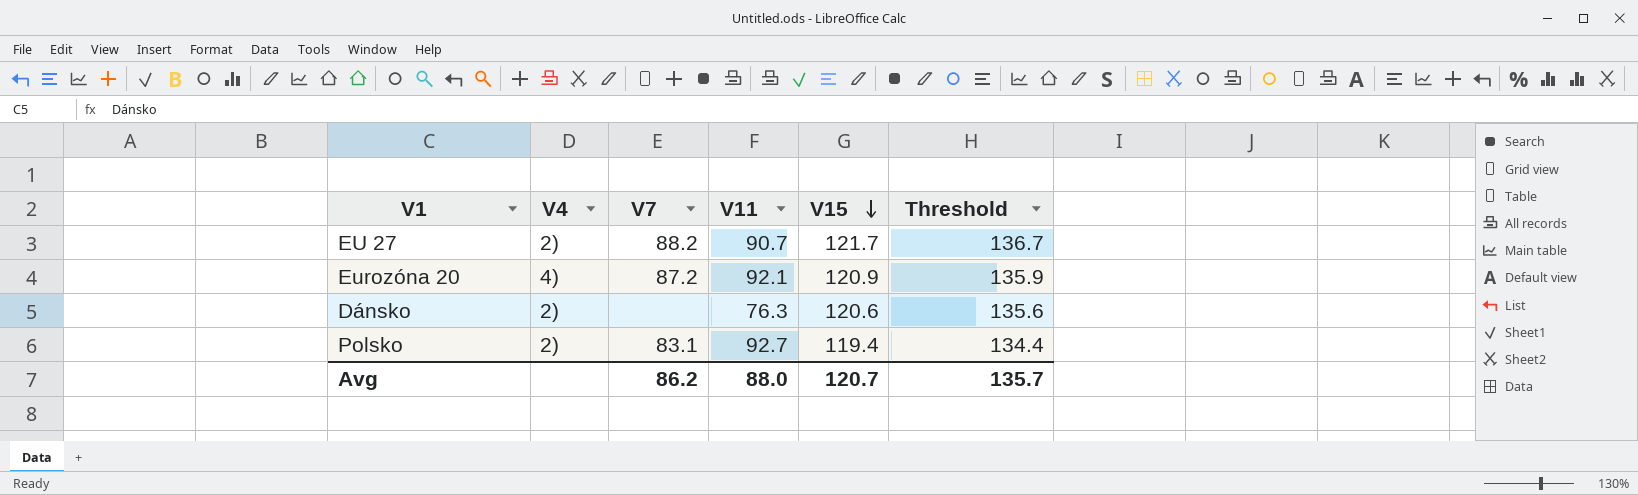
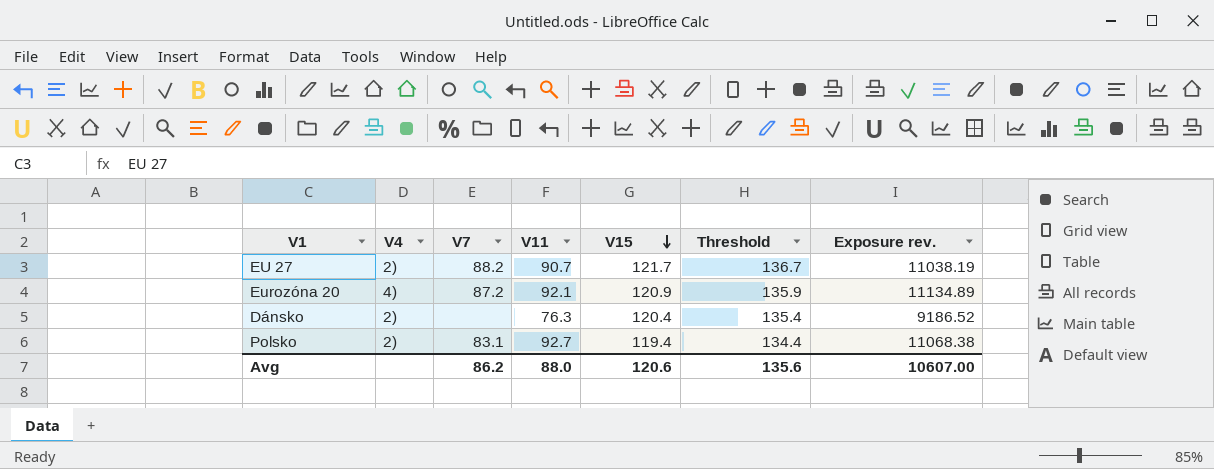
column Exposure rev. | formula: none -> [V11] * [V15]
Dánsko | V15: 120.6 -> 120.4
Dánsko | Threshold: 135.6 -> 135.4
Avg | V15: 120.7 -> 120.6
Avg | Threshold: 135.7 -> 135.6

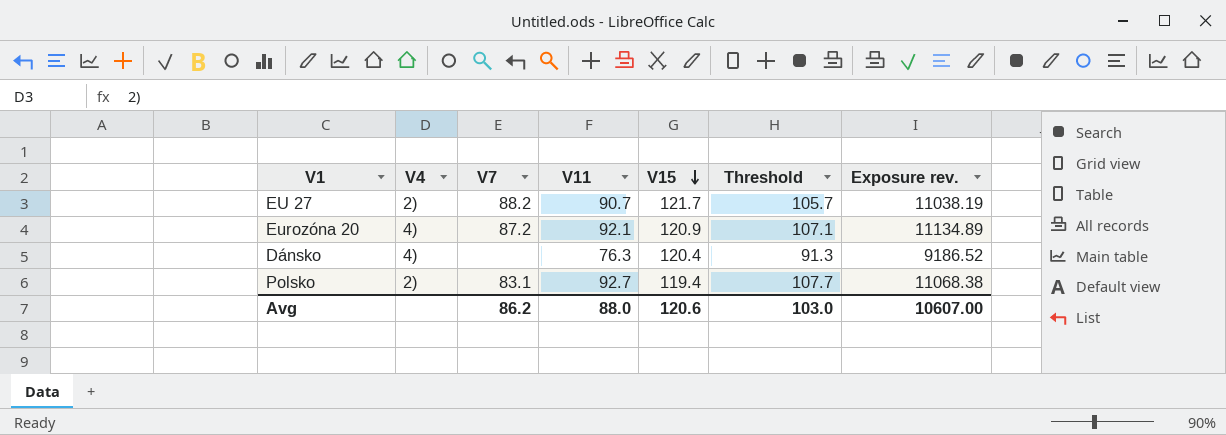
column Threshold | formula: [V15] + 15 -> [V11] + 15
Dánsko | V4: 2) -> 4)
Avg | Threshold: 135.6 -> 103.0

